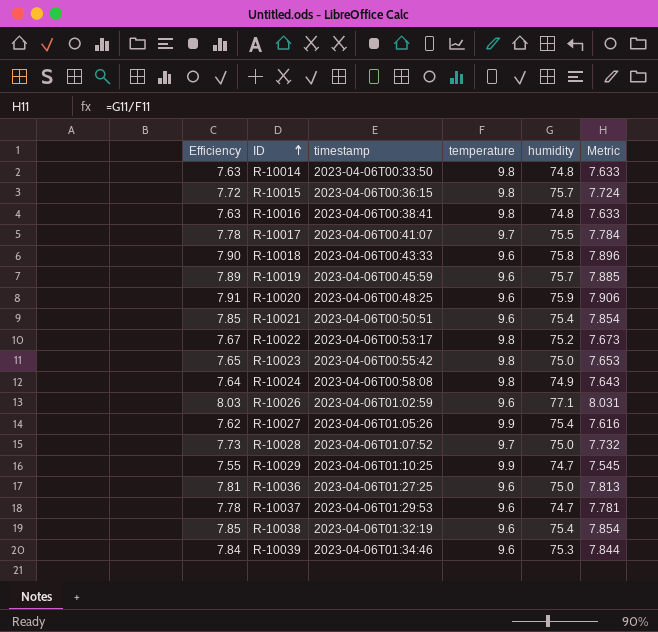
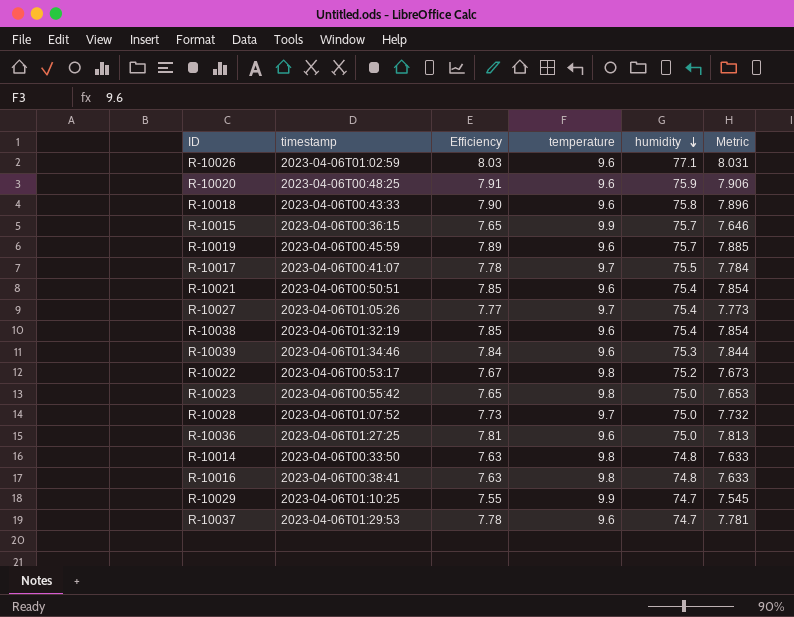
row order: ID ascending -> humidity descending
column Efficiency | position: 1 -> 3
row R-10024: 7.64 | 2023-04-06T00:58:08 | 9.8 | 74.9 | 7.643 -> none
R-10015 | Efficiency: 7.72 -> 7.65
R-10015 | temperature: 9.8 -> 9.9
R-10015 | Metric: 7.724 -> 7.646
R-10027 | Efficiency: 7.62 -> 7.77
R-10027 | temperature: 9.9 -> 9.7
R-10027 | Metric: 7.616 -> 7.773

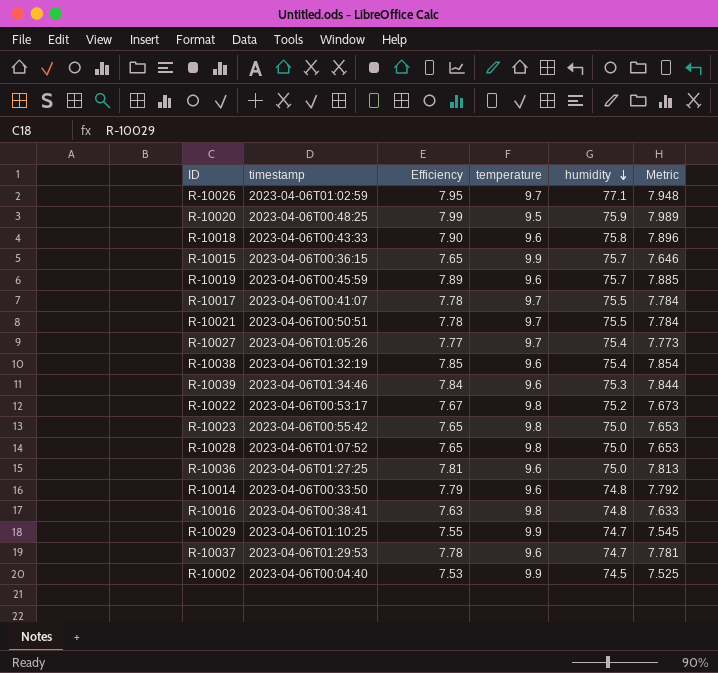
R-10026 | Efficiency: 8.03 -> 7.95
R-10026 | temperature: 9.6 -> 9.7
R-10026 | Metric: 8.031 -> 7.948
R-10020 | Efficiency: 7.91 -> 7.99
R-10020 | temperature: 9.6 -> 9.5
R-10020 | Metric: 7.906 -> 7.989
R-10021 | Efficiency: 7.85 -> 7.78
R-10021 | temperature: 9.6 -> 9.7
R-10021 | humidity: 75.4 -> 75.5
R-10021 | Metric: 7.854 -> 7.784
R-10028 | Efficiency: 7.73 -> 7.65
R-10028 | temperature: 9.7 -> 9.8
R-10028 | Metric: 7.732 -> 7.653
R-10014 | Efficiency: 7.63 -> 7.79
R-10014 | temperature: 9.8 -> 9.6
R-10014 | Metric: 7.633 -> 7.792
row R-10002: none -> 2023-04-06T00:04:40 | 7.53 | 9.9 | 74.5 | 7.525

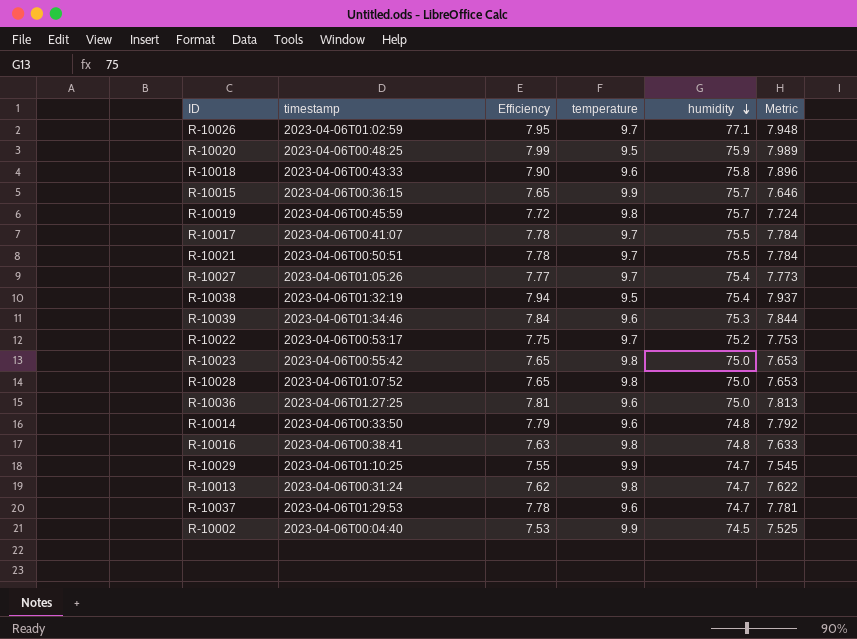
R-10019 | Efficiency: 7.89 -> 7.72
R-10019 | temperature: 9.6 -> 9.8
R-10019 | Metric: 7.885 -> 7.724
R-10038 | Efficiency: 7.85 -> 7.94
R-10038 | temperature: 9.6 -> 9.5
R-10038 | Metric: 7.854 -> 7.937
R-10022 | Efficiency: 7.67 -> 7.75
R-10022 | temperature: 9.8 -> 9.7
R-10022 | Metric: 7.673 -> 7.753
row R-10013: none -> 2023-04-06T00:31:24 | 7.62 | 9.8 | 74.7 | 7.622

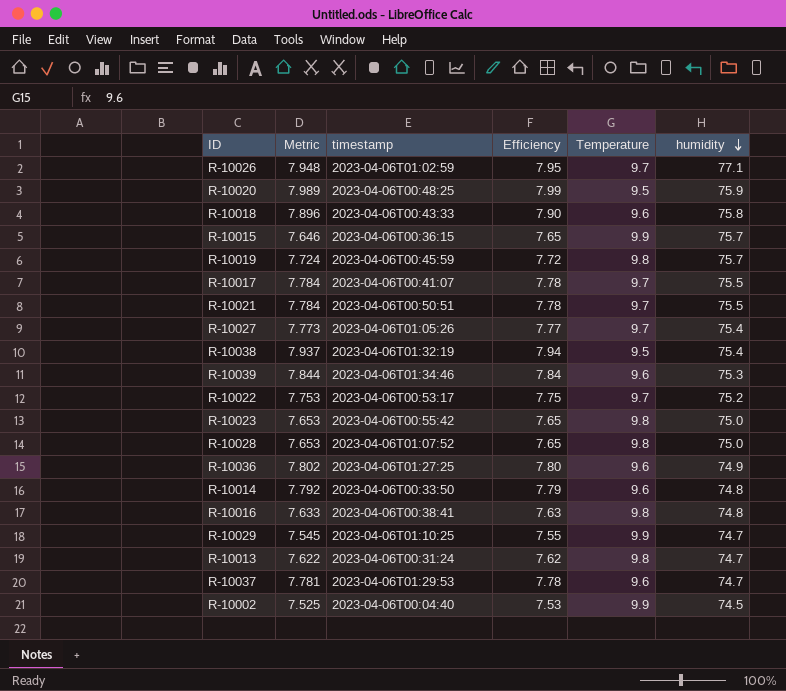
column Metric | position: 6 -> 2
column name: temperature -> Temperature
R-10036 | Metric: 7.813 -> 7.802
R-10036 | Efficiency: 7.81 -> 7.80
R-10036 | humidity: 75.0 -> 74.9

